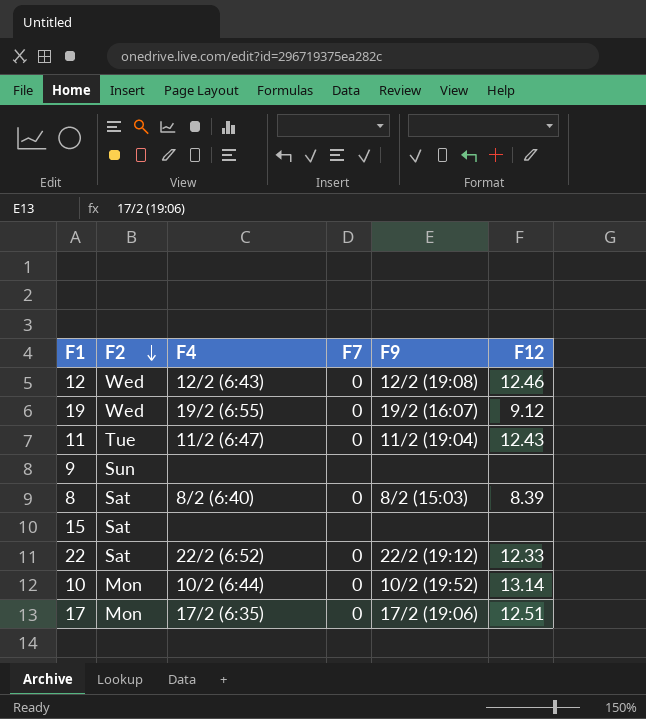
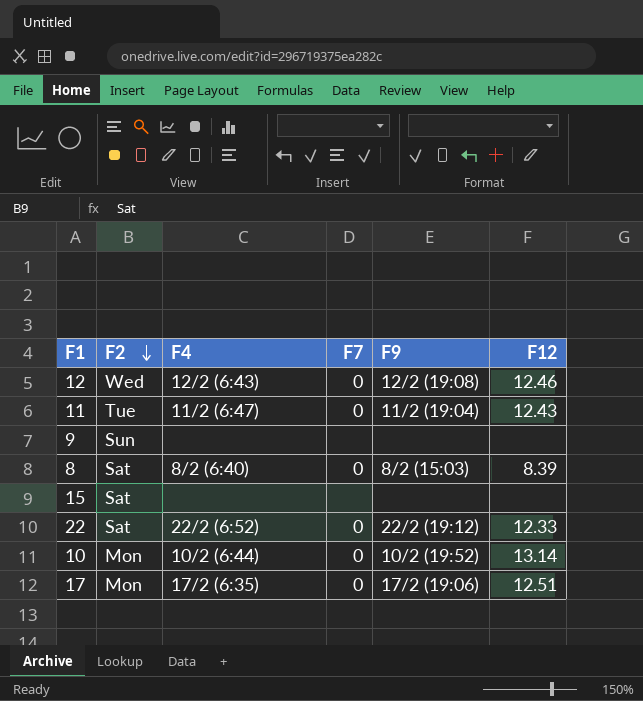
row 19: Wed | 19/2 (6:55) | 0 | 19/2 (16:07) | 9.12 -> none

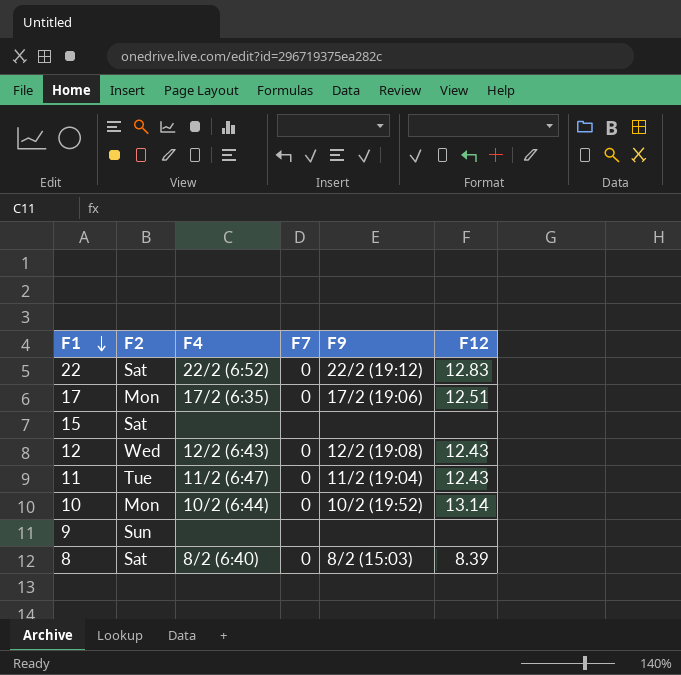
row order: F2 descending -> F1 descending
22 | F12: 12.33 -> 12.83
12 | F12: 12.46 -> 12.43

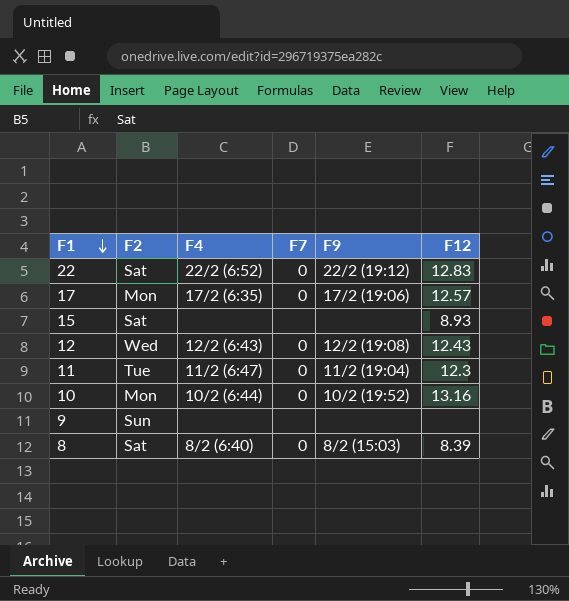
17 | F12: 12.51 -> 12.57
15 | F12: none -> 8.93
11 | F12: 12.43 -> 12.3
10 | F12: 13.14 -> 13.16

